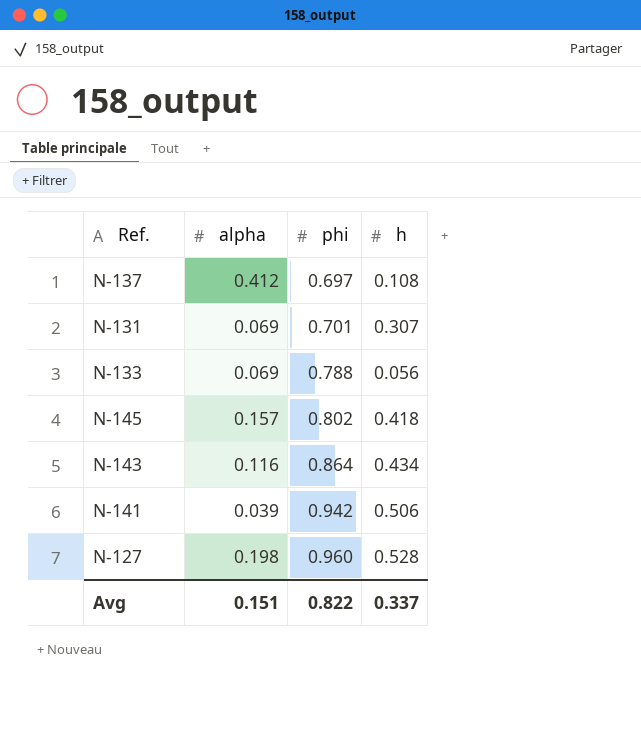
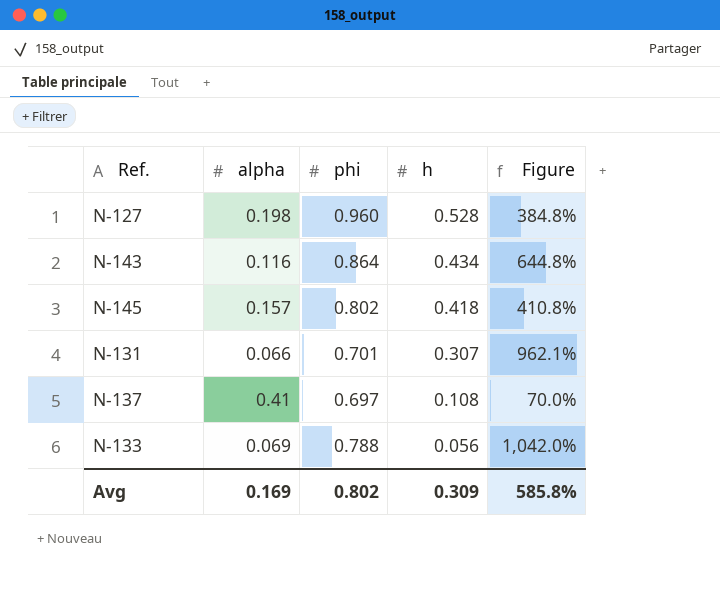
row order: phi ascending -> h descending
column Figure | formula: none -> ([phi] - [alpha]) / [alpha]
row N-141: 0.039 | 0.942 | 0.506 -> none
N-131 | alpha: 0.069 -> 0.066
N-137 | alpha: 0.412 -> 0.41
Avg | alpha: 0.151 -> 0.169
Avg | phi: 0.822 -> 0.802
Avg | h: 0.337 -> 0.309

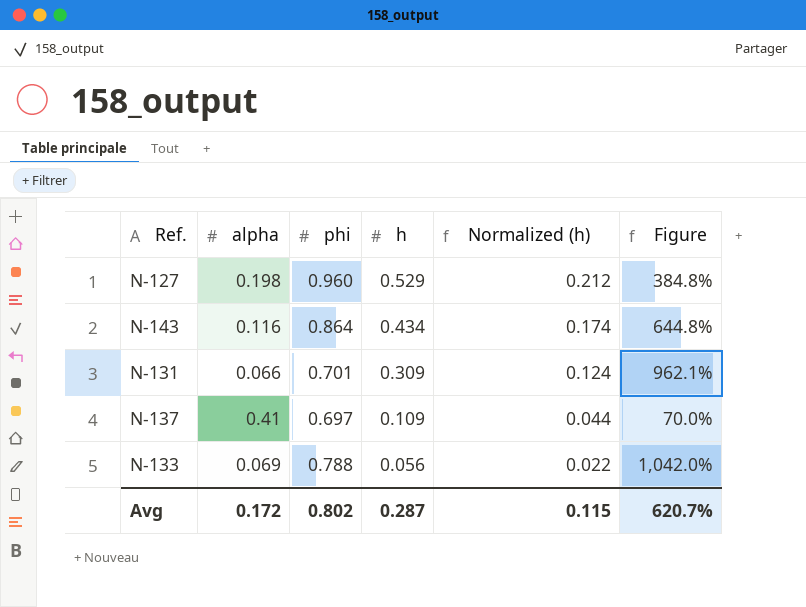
column Normalized (h) | formula: none -> [h] * 0.4
row N-145: 0.157 | 0.802 | 0.418 | 410.8% -> none
N-127 | h: 0.528 -> 0.529
N-131 | h: 0.307 -> 0.309
N-137 | h: 0.108 -> 0.109
Avg | alpha: 0.169 -> 0.172
Avg | h: 0.309 -> 0.287
Avg | Figure: 585.8% -> 620.7%

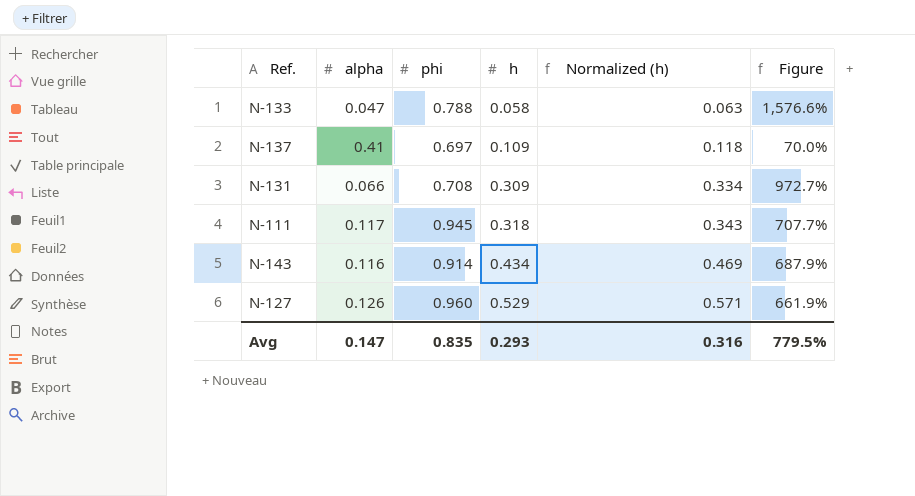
row order: h descending -> h ascending
column Normalized (h) | formula: [h] * 0.4 -> [h] * 1.08
N-133 | alpha: 0.069 -> 0.047
N-133 | h: 0.056 -> 0.058
N-133 | Figure: 1,042.0% -> 1,576.6%
N-131 | phi: 0.701 -> 0.708
N-131 | Figure: 962.1% -> 972.7%
row N-111: none -> 0.117 | 0.945 | 0.318 | 0.343 | 707.7%
N-143 | phi: 0.864 -> 0.914
N-143 | Figure: 644.8% -> 687.9%
N-127 | alpha: 0.198 -> 0.126
N-127 | Figure: 384.8% -> 661.9%
Avg | alpha: 0.172 -> 0.147
Avg | phi: 0.802 -> 0.835
Avg | h: 0.287 -> 0.293
Avg | Normalized (h): 0.115 -> 0.316
Avg | Figure: 620.7% -> 779.5%

